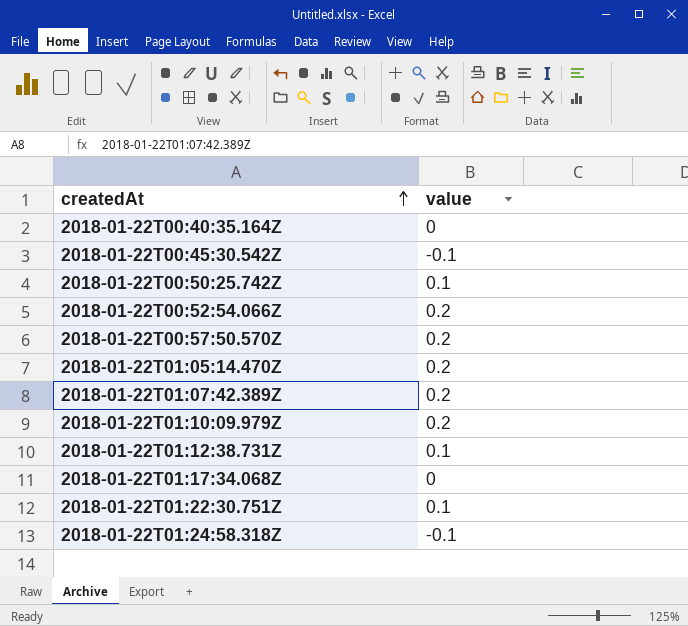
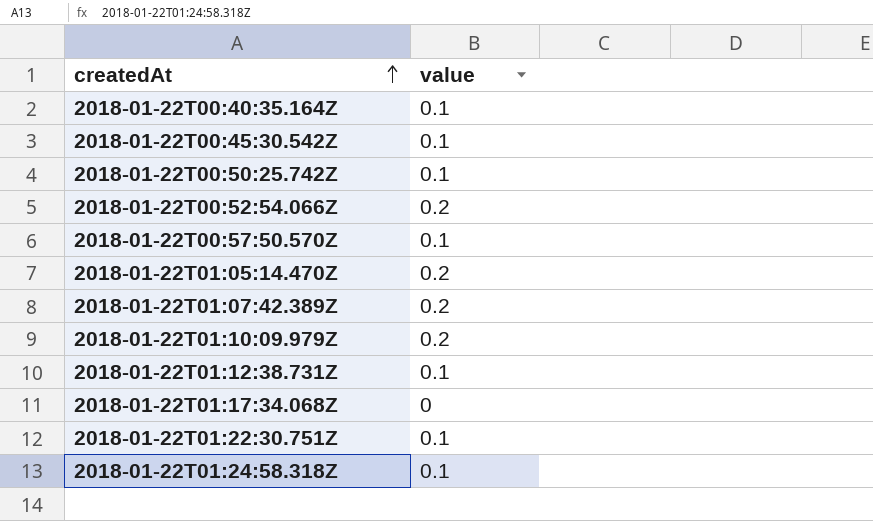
2018-01-22T00:40:35.164Z | value: 0 -> 0.1
2018-01-22T00:45:30.542Z | value: -0.1 -> 0.1
2018-01-22T00:57:50.570Z | value: 0.2 -> 0.1
2018-01-22T01:24:58.318Z | value: -0.1 -> 0.1

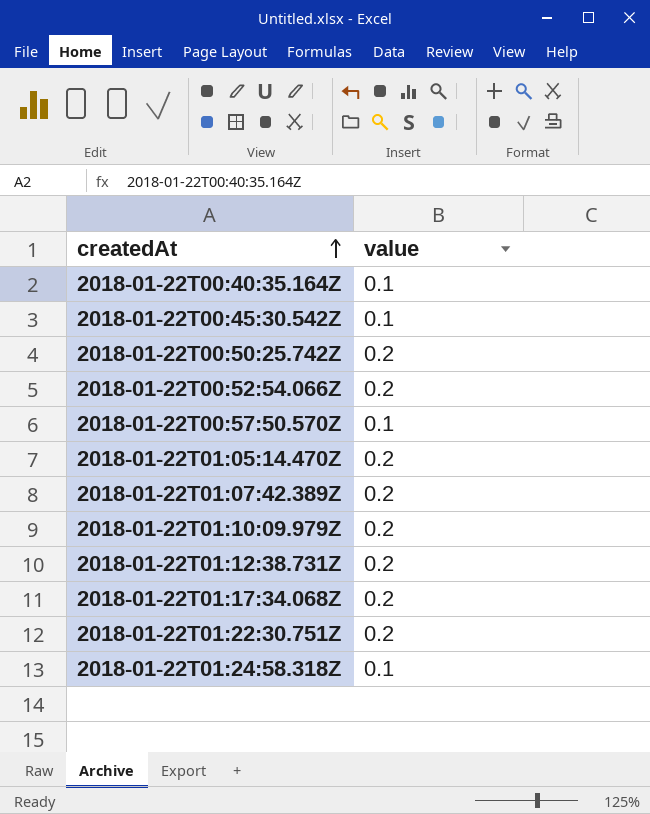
2018-01-22T00:50:25.742Z | value: 0.1 -> 0.2
2018-01-22T01:12:38.731Z | value: 0.1 -> 0.2
2018-01-22T01:17:34.068Z | value: 0 -> 0.2
2018-01-22T01:22:30.751Z | value: 0.1 -> 0.2

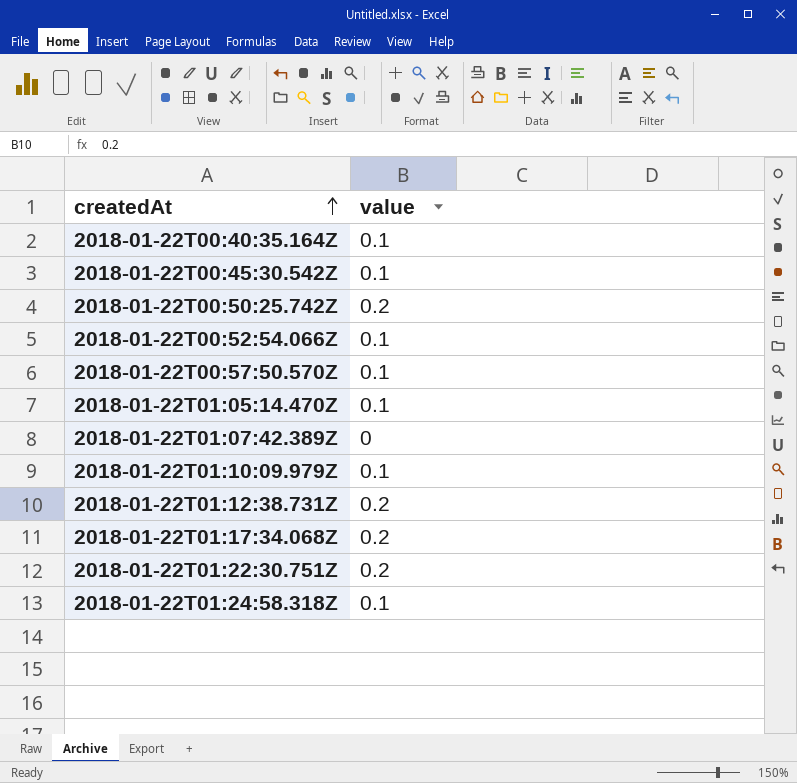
2018-01-22T00:52:54.066Z | value: 0.2 -> 0.1
2018-01-22T01:05:14.470Z | value: 0.2 -> 0.1
2018-01-22T01:07:42.389Z | value: 0.2 -> 0
2018-01-22T01:10:09.979Z | value: 0.2 -> 0.1

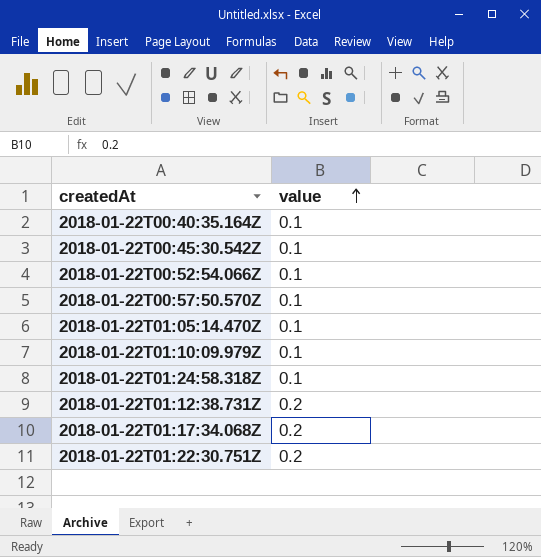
row order: createdAt ascending -> value ascending
row 2018-01-22T00:50:25.742Z: 0.2 -> none
row 2018-01-22T01:07:42.389Z: 0 -> none

